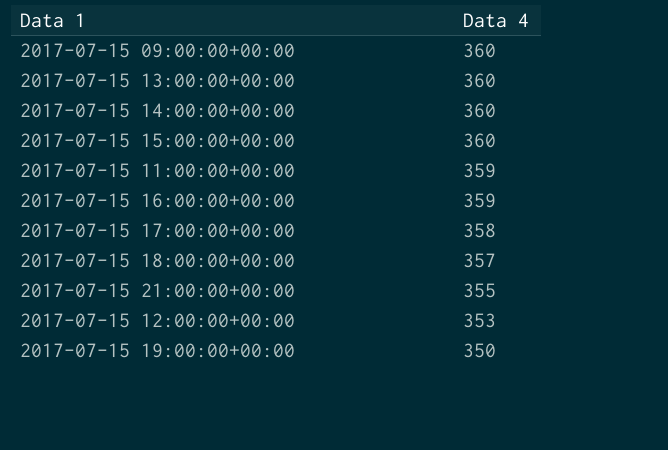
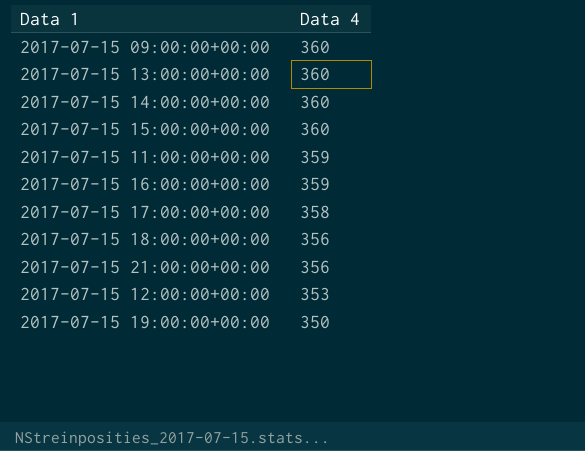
2017-07-15 18:00:00+00:00 | Data 4: 357 -> 356
2017-07-15 21:00:00+00:00 | Data 4: 355 -> 356

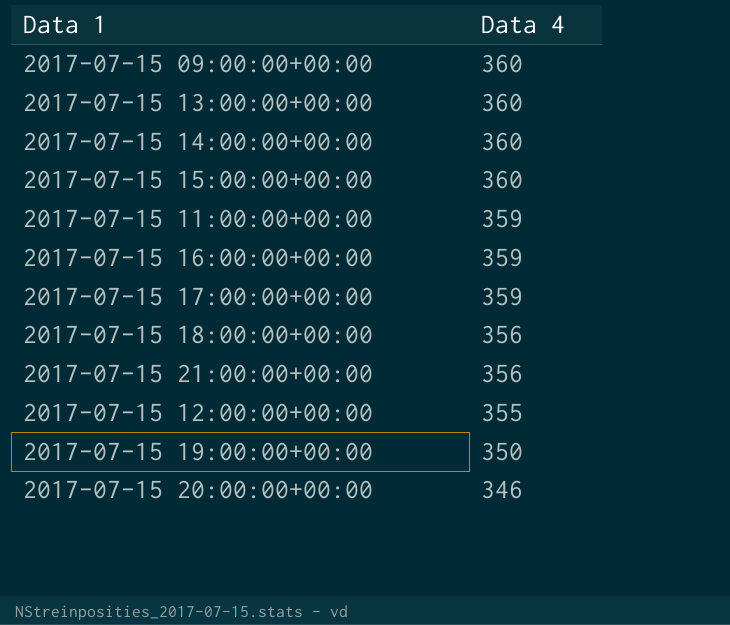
2017-07-15 17:00:00+00:00 | Data 4: 358 -> 359
2017-07-15 12:00:00+00:00 | Data 4: 353 -> 355
row 2017-07-15 20:00:00+00:00: none -> 346

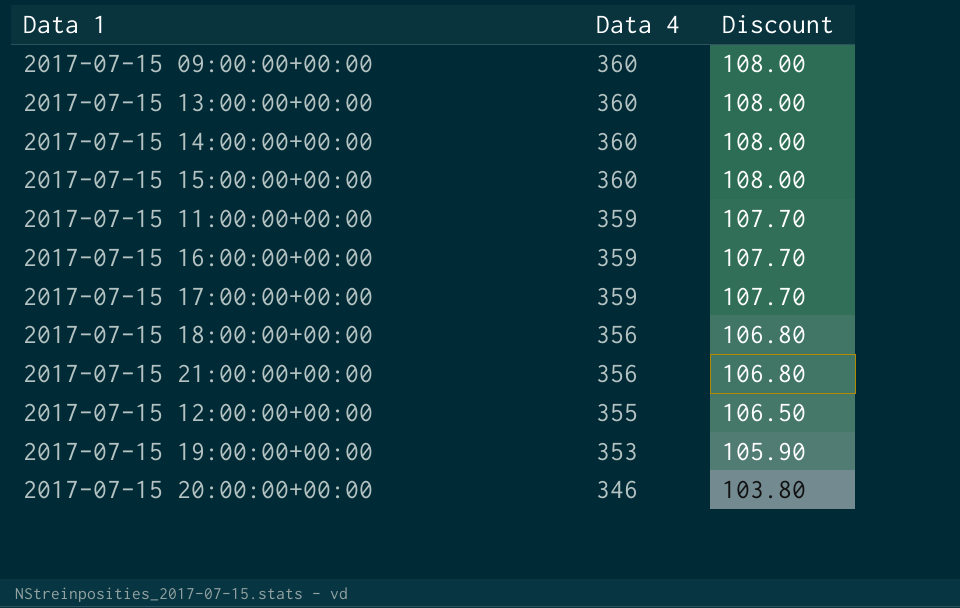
column Discount | formula: none -> [Data 4] * 0.3
2017-07-15 19:00:00+00:00 | Data 4: 350 -> 353

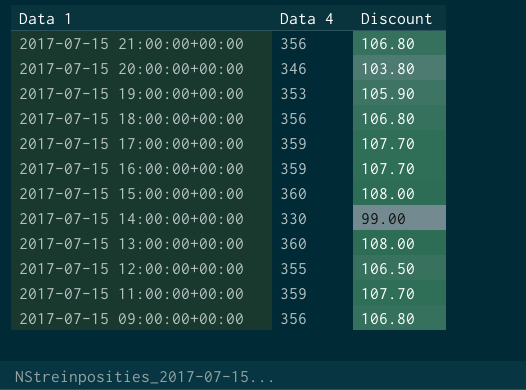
row order: Data 4 descending -> Data 1 descending
2017-07-15 14:00:00+00:00 | Data 4: 360 -> 330
2017-07-15 14:00:00+00:00 | Discount: 108.00 -> 99.00
2017-07-15 09:00:00+00:00 | Data 4: 360 -> 356
2017-07-15 09:00:00+00:00 | Discount: 108.00 -> 106.80

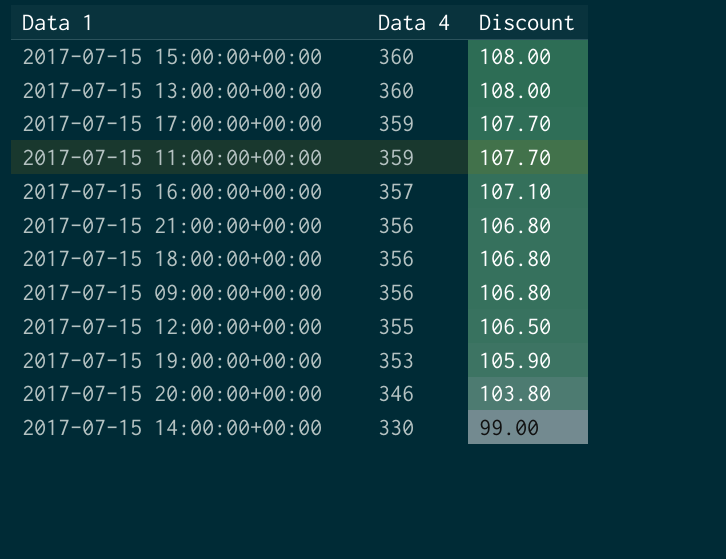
row order: Data 1 descending -> Data 4 descending
2017-07-15 16:00:00+00:00 | Data 4: 359 -> 357
2017-07-15 16:00:00+00:00 | Discount: 107.70 -> 107.10

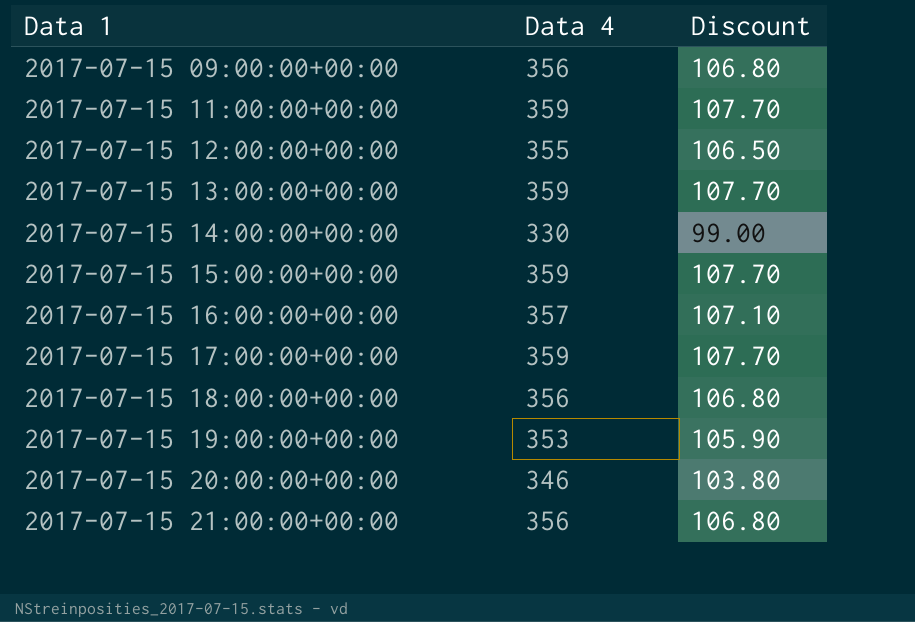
row order: Data 4 descending -> Data 1 ascending
2017-07-15 13:00:00+00:00 | Data 4: 360 -> 359
2017-07-15 13:00:00+00:00 | Discount: 108.00 -> 107.70
2017-07-15 15:00:00+00:00 | Data 4: 360 -> 359
2017-07-15 15:00:00+00:00 | Discount: 108.00 -> 107.70

